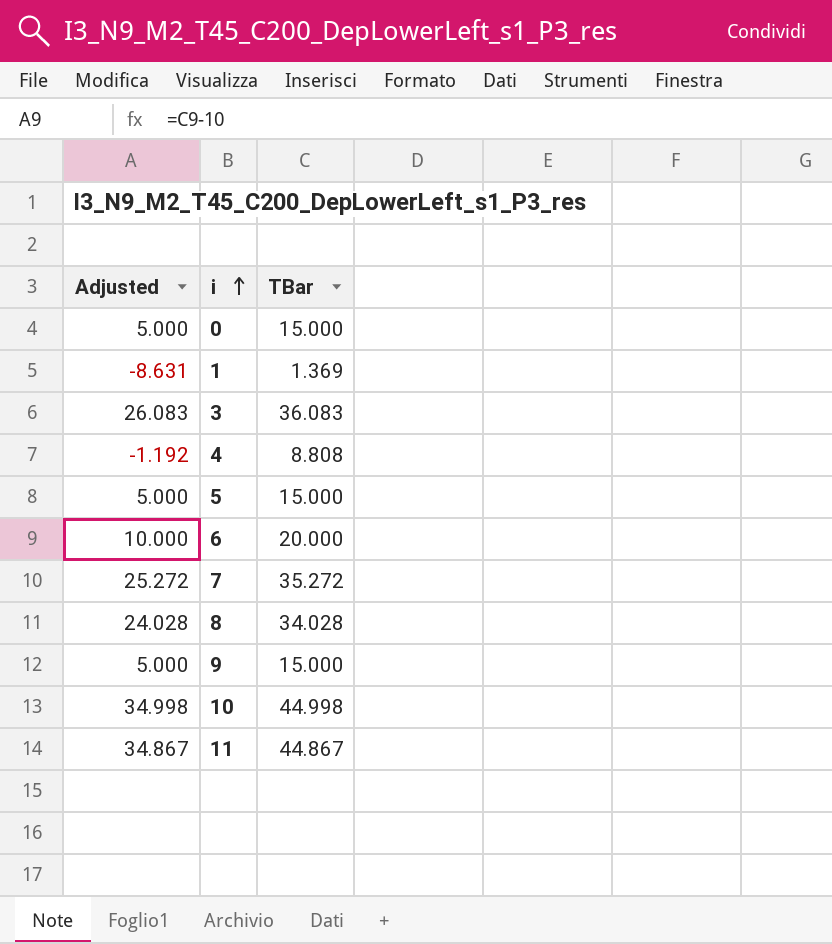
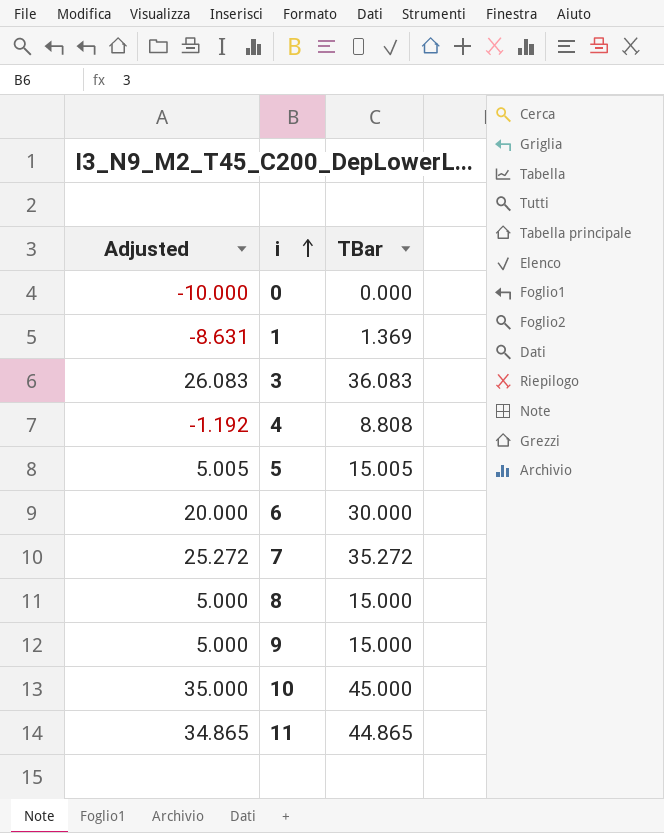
0 | Adjusted: 5.000 -> -10.000
0 | TBar: 15.000 -> 0.000
5 | Adjusted: 5.000 -> 5.005
5 | TBar: 15.000 -> 15.005
6 | Adjusted: 10.000 -> 20.000
6 | TBar: 20.000 -> 30.000
8 | Adjusted: 24.028 -> 5.000
8 | TBar: 34.028 -> 15.000
10 | Adjusted: 34.998 -> 35.000
10 | TBar: 44.998 -> 45.000
11 | Adjusted: 34.867 -> 34.865
11 | TBar: 44.867 -> 44.865

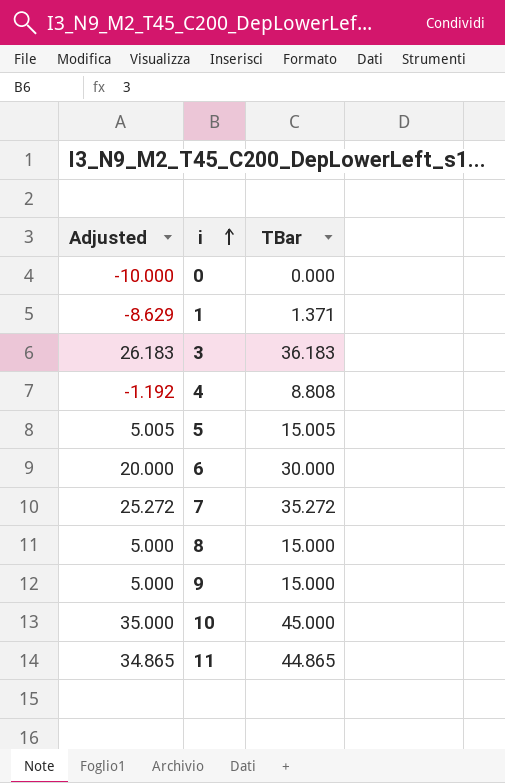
1 | Adjusted: -8.631 -> -8.629
1 | TBar: 1.369 -> 1.371
3 | Adjusted: 26.083 -> 26.183
3 | TBar: 36.083 -> 36.183

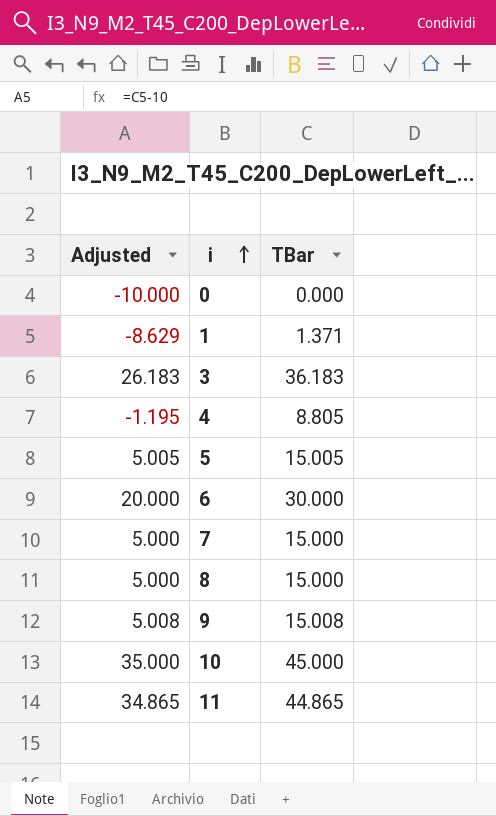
4 | Adjusted: -1.192 -> -1.195
4 | TBar: 8.808 -> 8.805
7 | Adjusted: 25.272 -> 5.000
7 | TBar: 35.272 -> 15.000
9 | Adjusted: 5.000 -> 5.008
9 | TBar: 15.000 -> 15.008

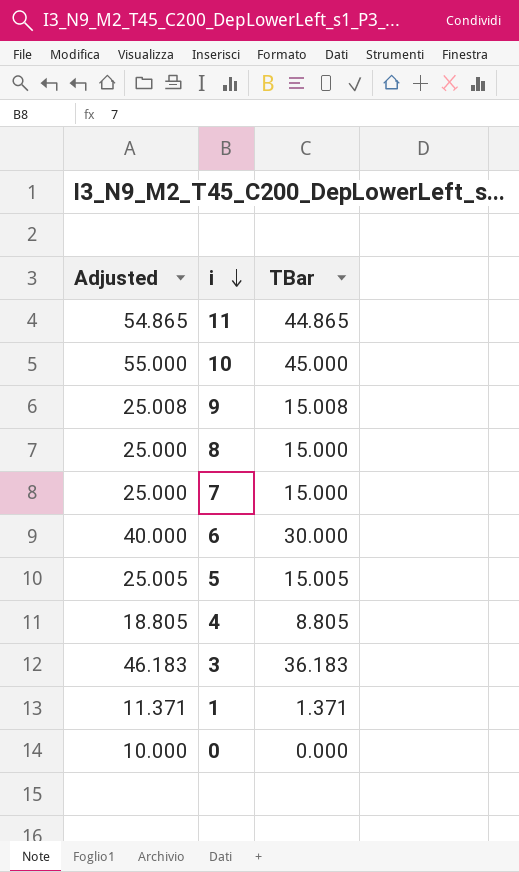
row order: i ascending -> i descending
column Adjusted | formula: [TBar] - 10 -> [TBar] + 10

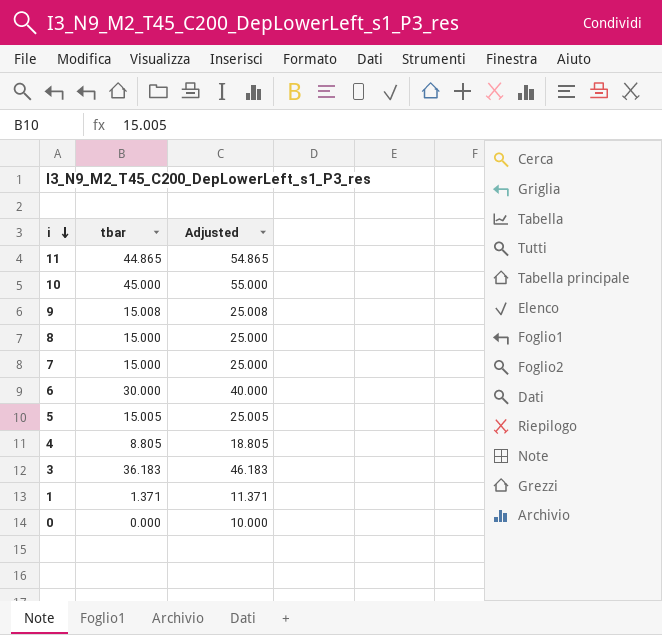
column name: TBar -> tbar
column Adjusted | position: 1 -> 3

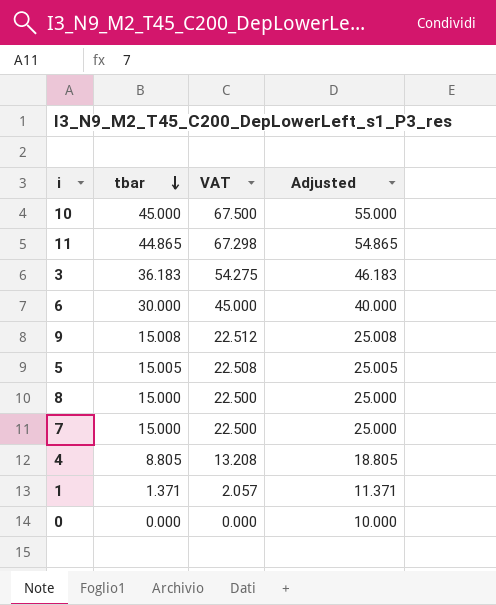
row order: i descending -> tbar descending
column VAT | formula: none -> [tbar] * 1.5

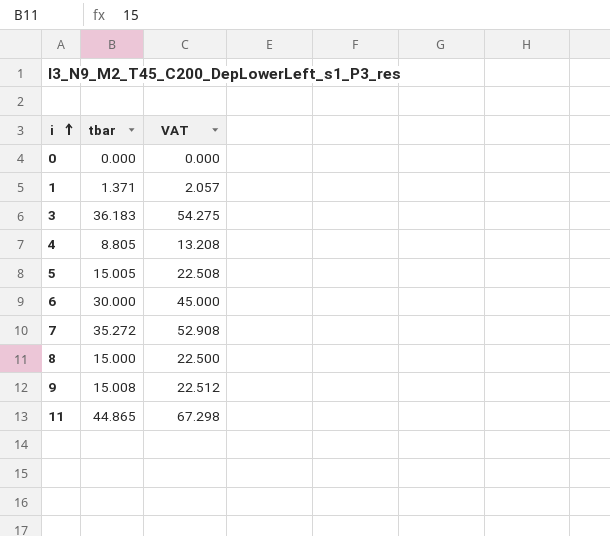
row order: tbar descending -> i ascending
column Adjusted | formula: [tbar] + 10 -> none
row 10: 45.000 | 67.500 | 55.000 -> none
7 | tbar: 15.000 -> 35.272
7 | VAT: 22.500 -> 52.908

